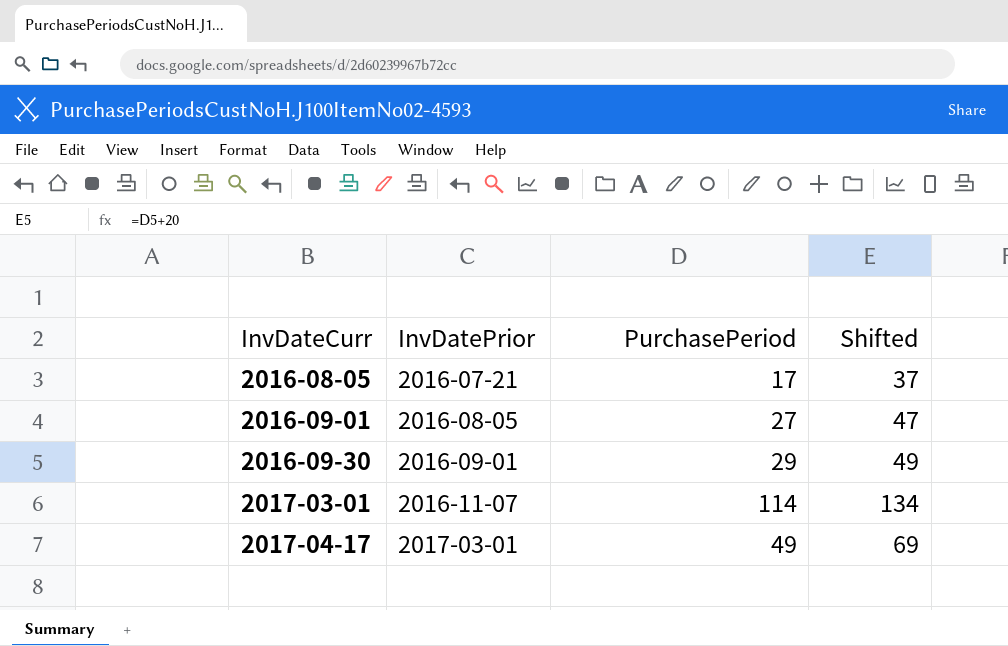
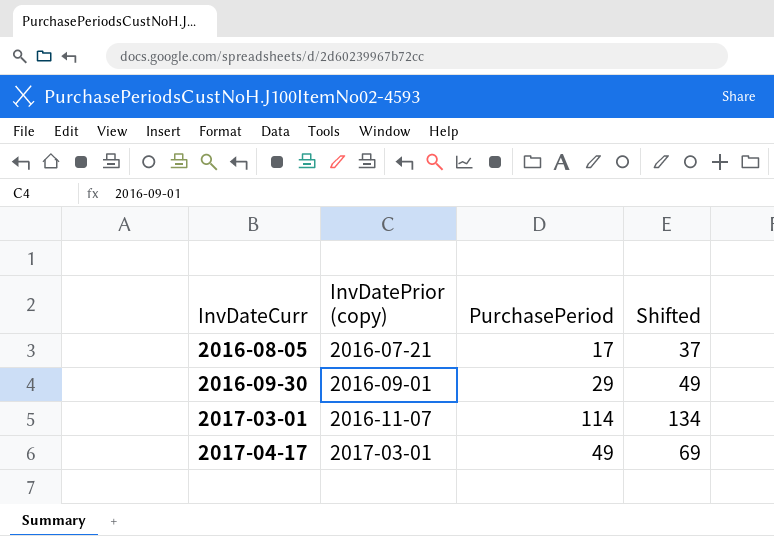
column name: InvDatePrior -> InvDatePrior (copy)
row 2016-09-01: 2016-08-05 | 27 | 47 -> none

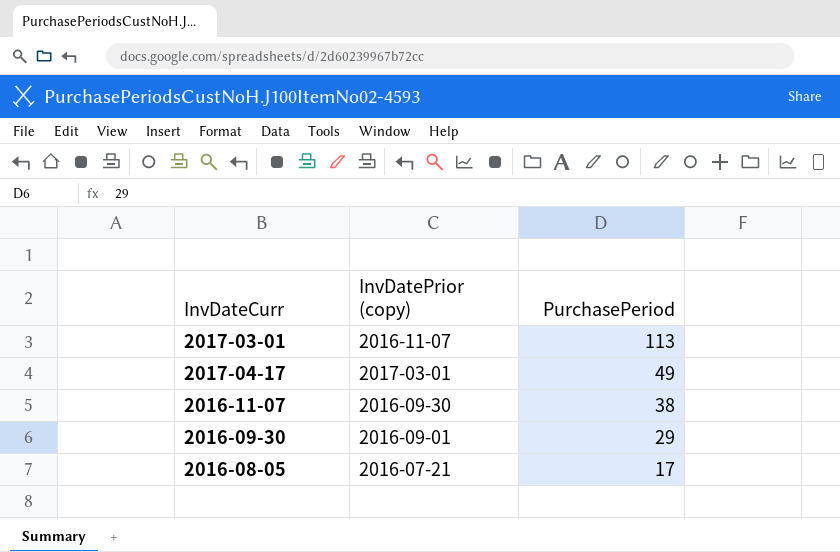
row order: InvDateCurr ascending -> PurchasePeriod descending
column Shifted | formula: [PurchasePeriod] + 20 -> none
2017-03-01 | PurchasePeriod: 114 -> 113
row 2016-11-07: none -> 2016-09-30 | 38

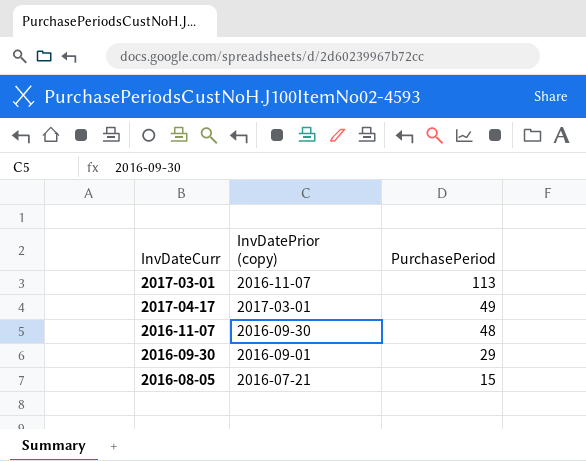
2016-11-07 | PurchasePeriod: 38 -> 48
2016-08-05 | PurchasePeriod: 17 -> 15

